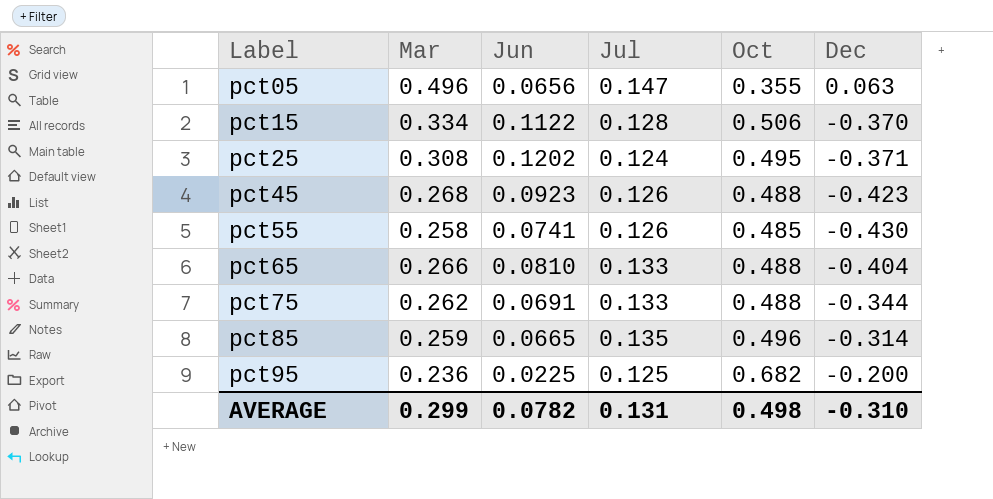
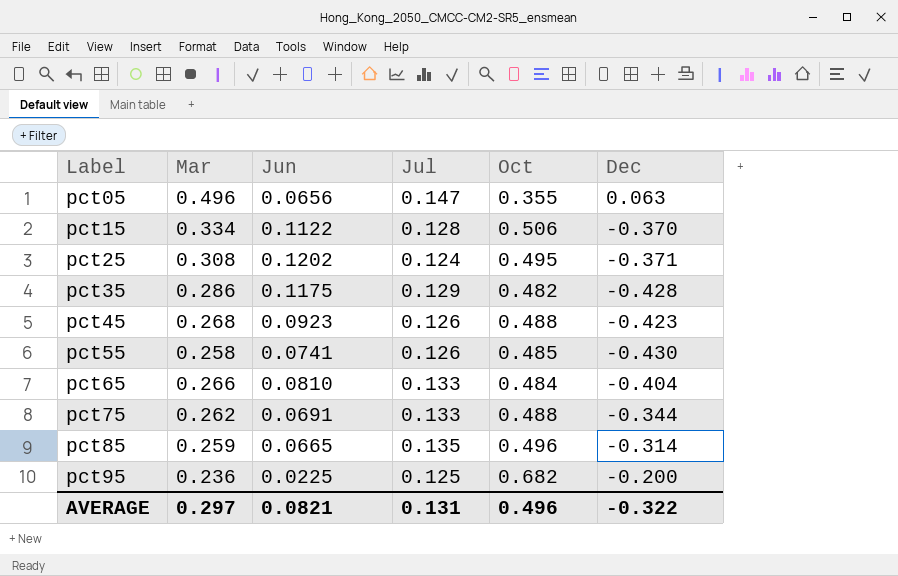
row pct35: none -> 0.286 | 0.1175 | 0.129 | 0.482 | -0.428
pct65 | Oct: 0.488 -> 0.484
AVERAGE | Mar: 0.299 -> 0.297
AVERAGE | Jun: 0.0782 -> 0.0821
AVERAGE | Oct: 0.498 -> 0.496
AVERAGE | Dec: -0.310 -> -0.322

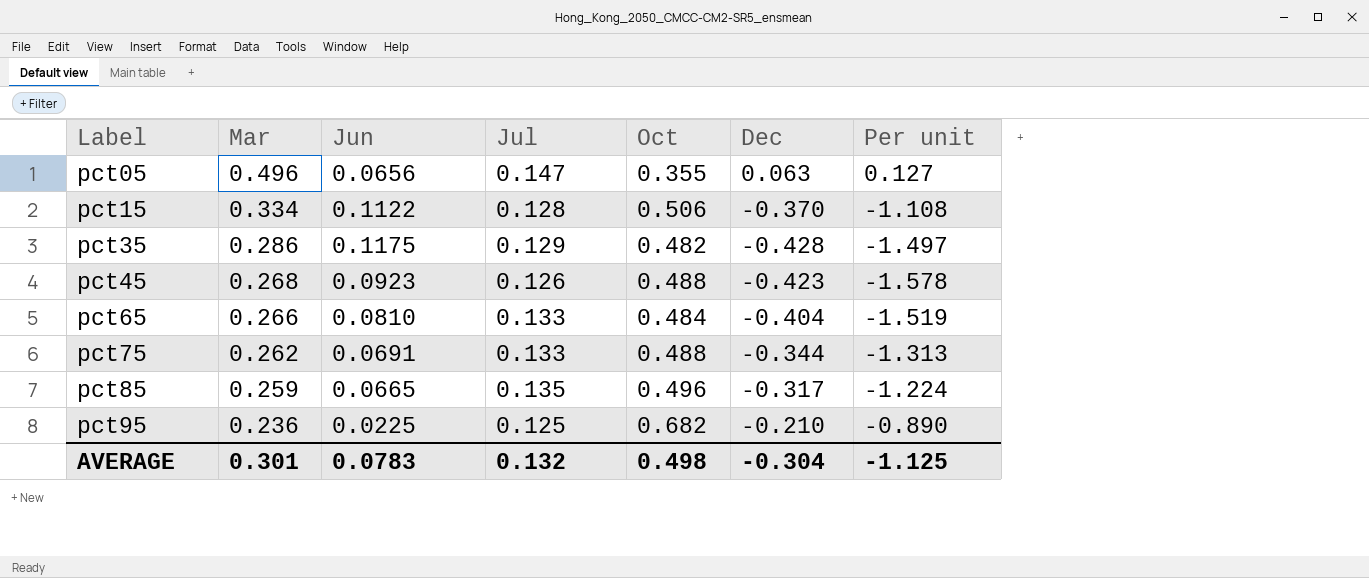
column Per unit | formula: none -> [Dec] / [Mar]
row pct25: 0.308 | 0.1202 | 0.124 | 0.495 | -0.371 -> none
row pct55: 0.258 | 0.0741 | 0.126 | 0.485 | -0.430 -> none
pct85 | Dec: -0.314 -> -0.317
pct95 | Dec: -0.200 -> -0.210
AVERAGE | Mar: 0.297 -> 0.301
AVERAGE | Jun: 0.0821 -> 0.0783
AVERAGE | Jul: 0.131 -> 0.132
AVERAGE | Oct: 0.496 -> 0.498
AVERAGE | Dec: -0.322 -> -0.304

